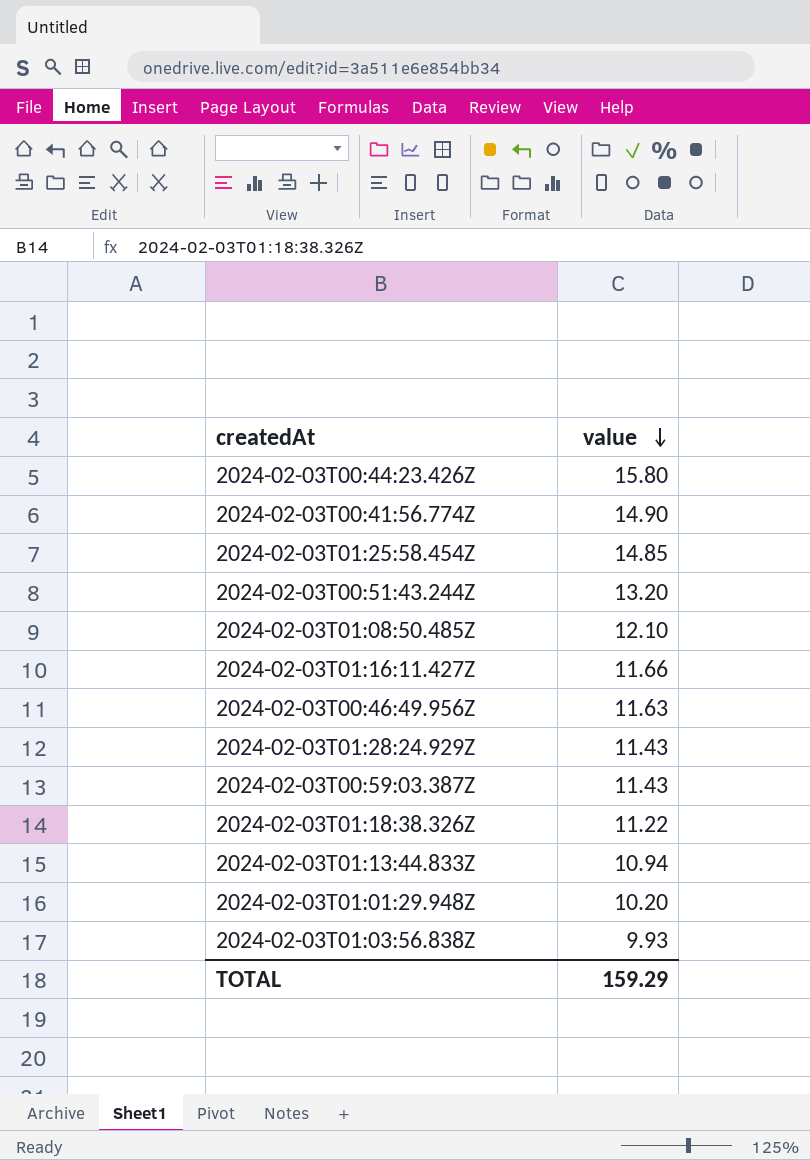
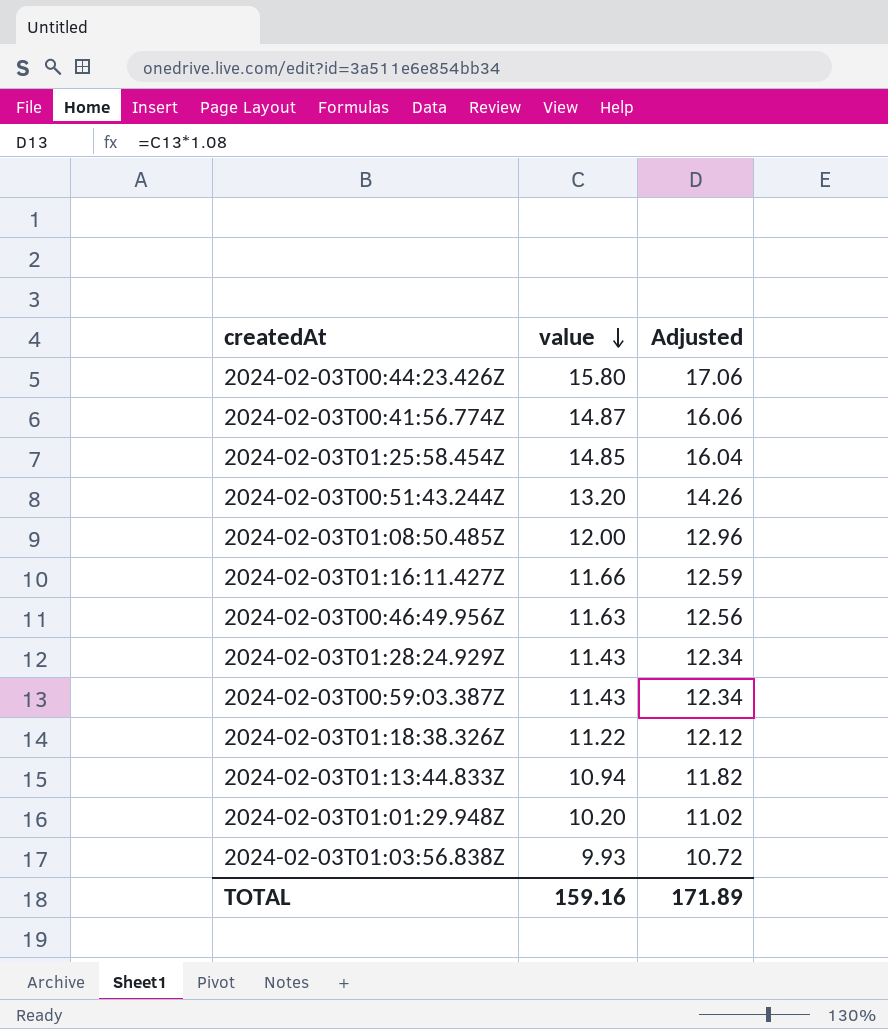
column Adjusted | formula: none -> [value] * 1.08
2024-02-03T00:41:56.774Z | value: 14.90 -> 14.87
2024-02-03T01:08:50.485Z | value: 12.10 -> 12.00
TOTAL | value: 159.29 -> 159.16

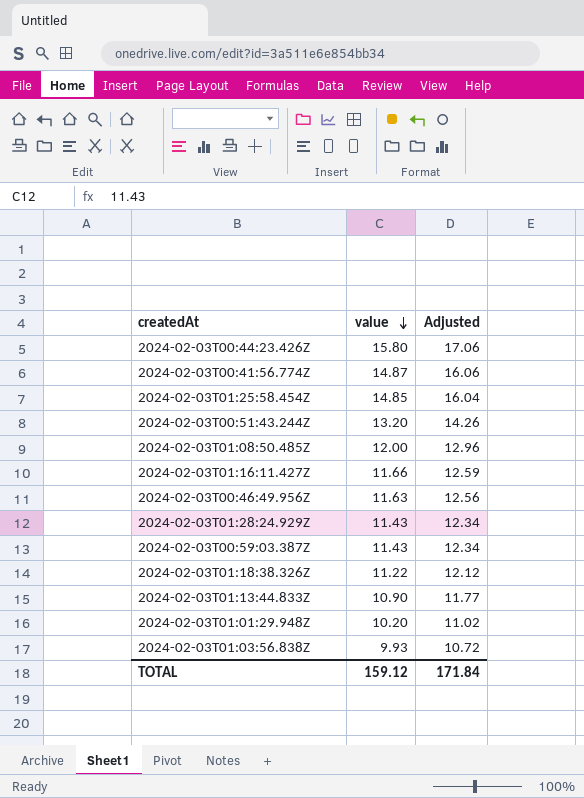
2024-02-03T01:13:44.833Z | value: 10.94 -> 10.90
2024-02-03T01:13:44.833Z | Adjusted: 11.82 -> 11.77
TOTAL | value: 159.16 -> 159.12
TOTAL | Adjusted: 171.89 -> 171.84

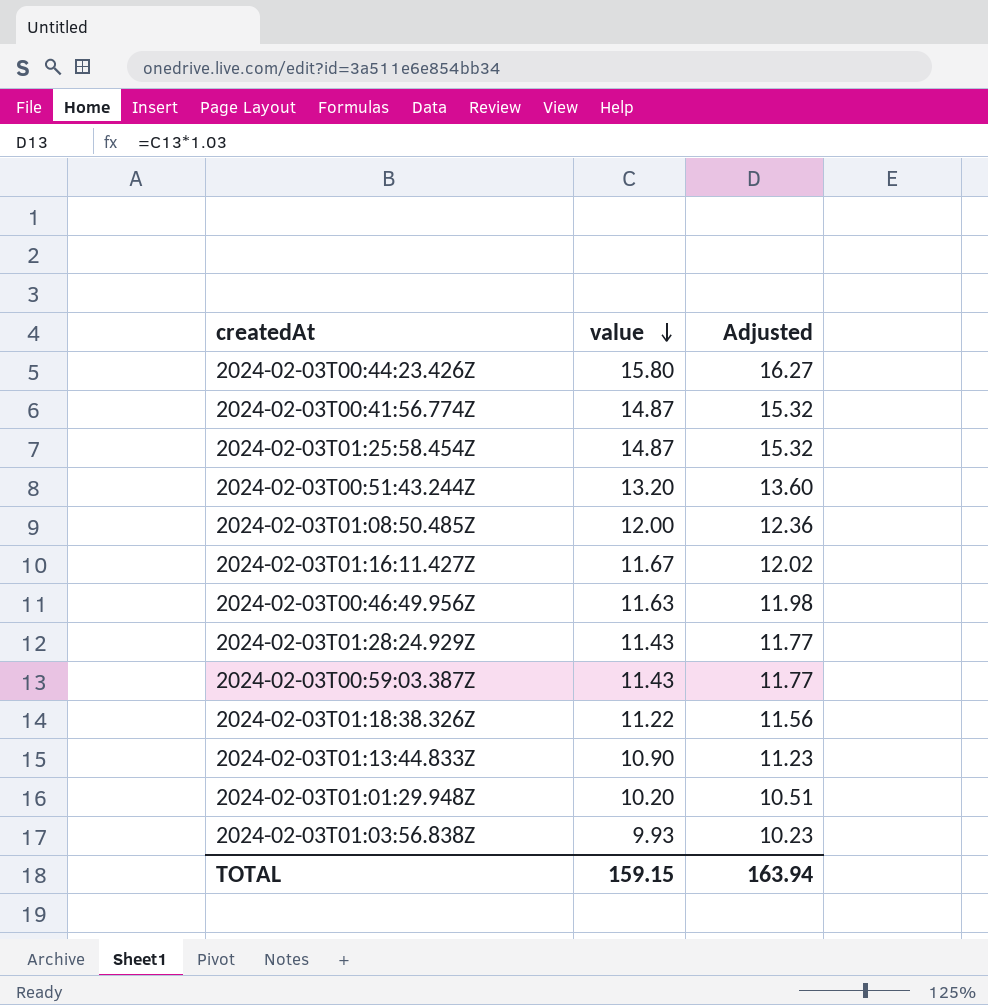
column Adjusted | formula: [value] * 1.08 -> [value] * 1.03
2024-02-03T01:25:58.454Z | value: 14.85 -> 14.87
2024-02-03T01:16:11.427Z | value: 11.66 -> 11.67
TOTAL | value: 159.12 -> 159.15
TOTAL | Adjusted: 171.84 -> 163.94

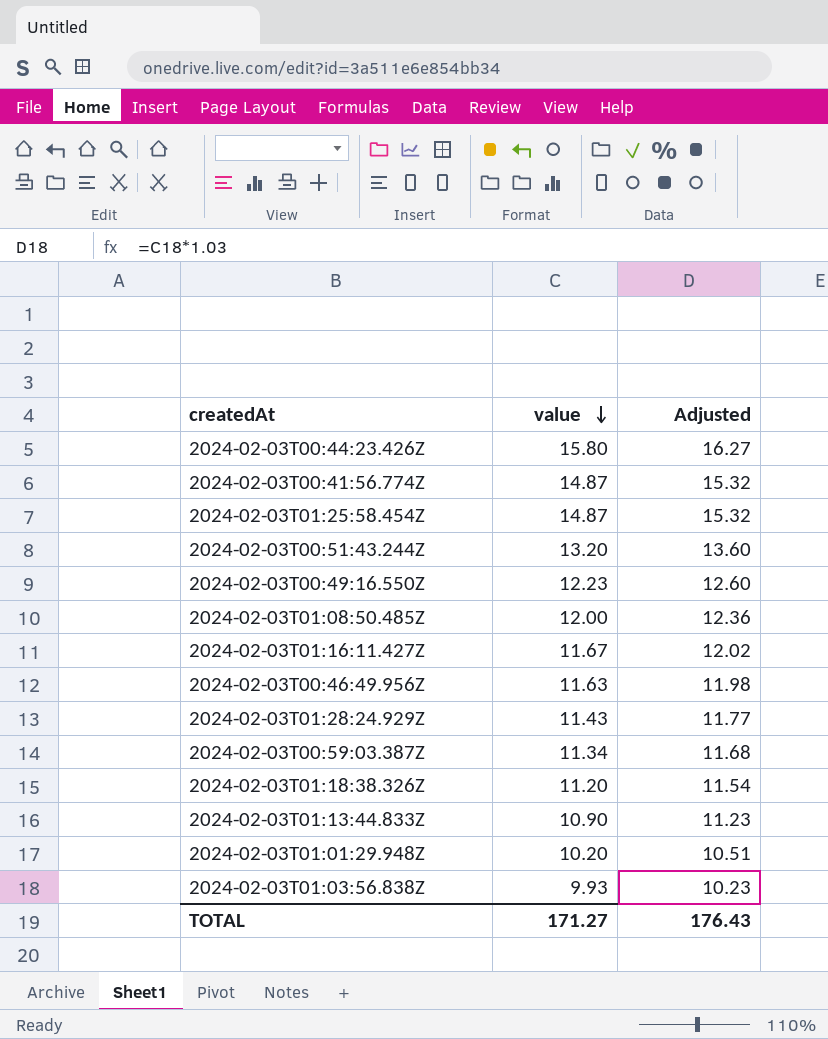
row 2024-02-03T00:49:16.550Z: none -> 12.23 | 12.60
2024-02-03T00:59:03.387Z | value: 11.43 -> 11.34
2024-02-03T00:59:03.387Z | Adjusted: 11.77 -> 11.68
2024-02-03T01:18:38.326Z | value: 11.22 -> 11.20
2024-02-03T01:18:38.326Z | Adjusted: 11.56 -> 11.54
TOTAL | value: 159.15 -> 171.27
TOTAL | Adjusted: 163.94 -> 176.43

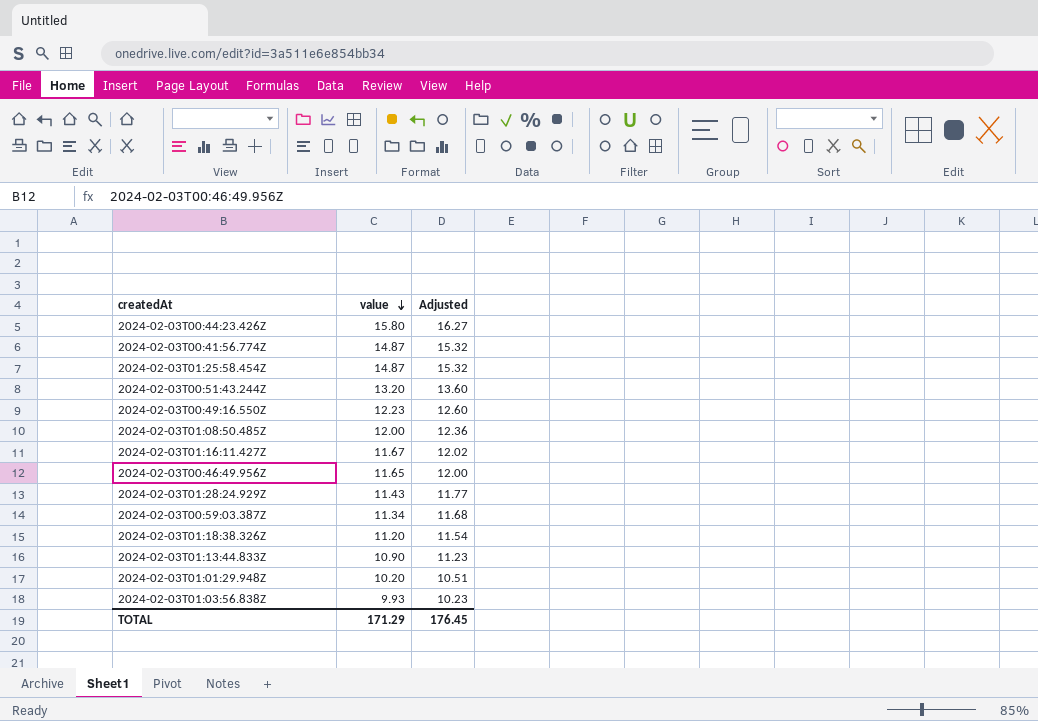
2024-02-03T00:46:49.956Z | value: 11.63 -> 11.65
2024-02-03T00:46:49.956Z | Adjusted: 11.98 -> 12.00
TOTAL | value: 171.27 -> 171.29
TOTAL | Adjusted: 176.43 -> 176.45

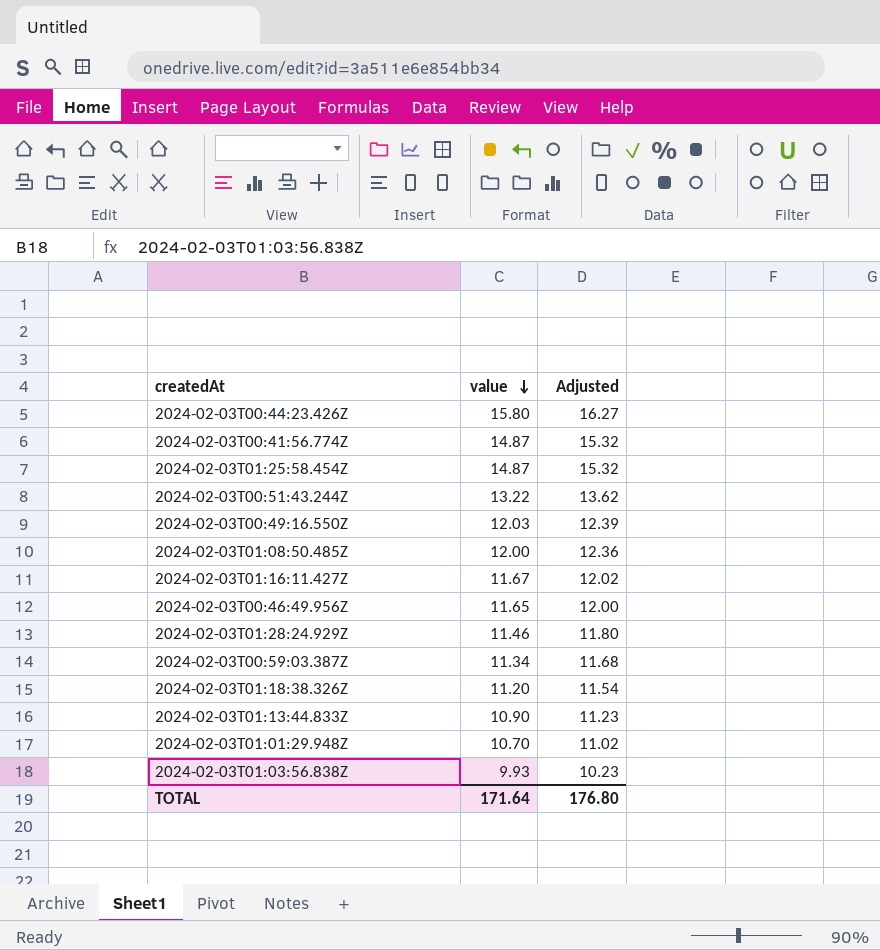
2024-02-03T00:51:43.244Z | value: 13.20 -> 13.22
2024-02-03T00:51:43.244Z | Adjusted: 13.60 -> 13.62
2024-02-03T00:49:16.550Z | value: 12.23 -> 12.03
2024-02-03T00:49:16.550Z | Adjusted: 12.60 -> 12.39
2024-02-03T01:28:24.929Z | value: 11.43 -> 11.46
2024-02-03T01:28:24.929Z | Adjusted: 11.77 -> 11.80
2024-02-03T01:01:29.948Z | value: 10.20 -> 10.70
2024-02-03T01:01:29.948Z | Adjusted: 10.51 -> 11.02
TOTAL | value: 171.29 -> 171.64
TOTAL | Adjusted: 176.45 -> 176.80

